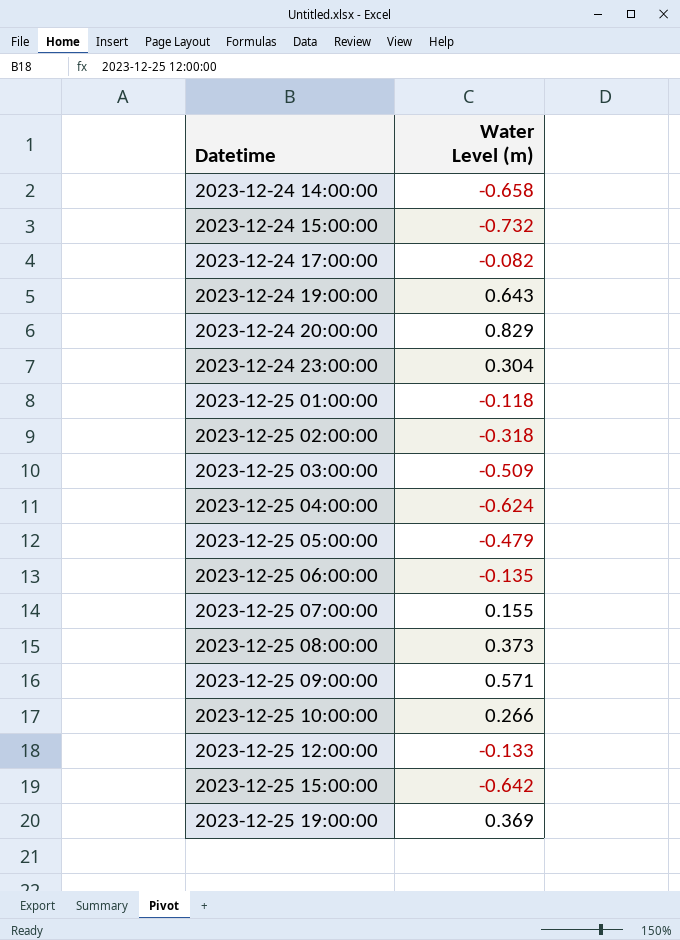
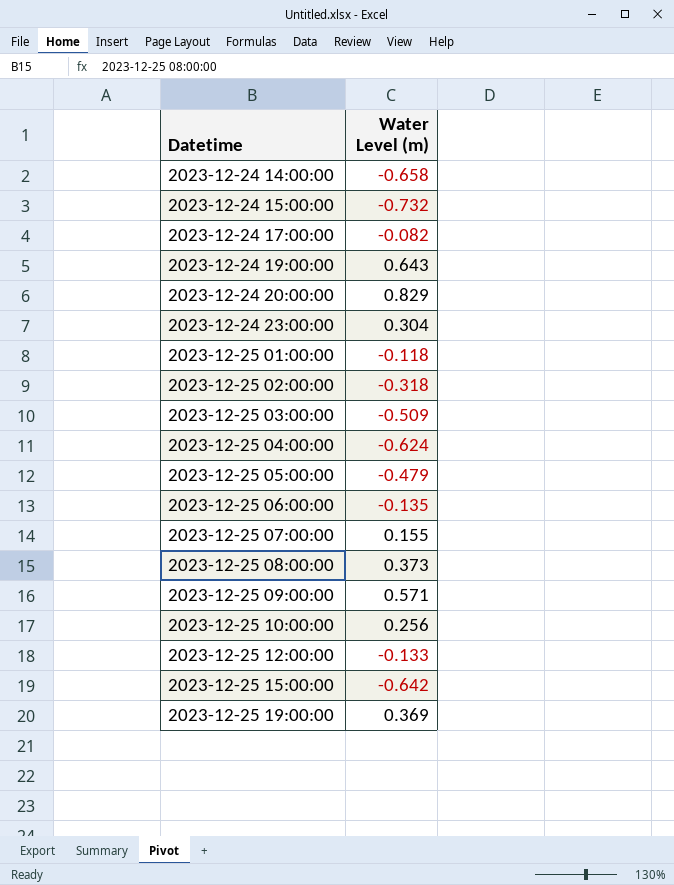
2023-12-25 10:00:00 | Water Level (m): 0.266 -> 0.256

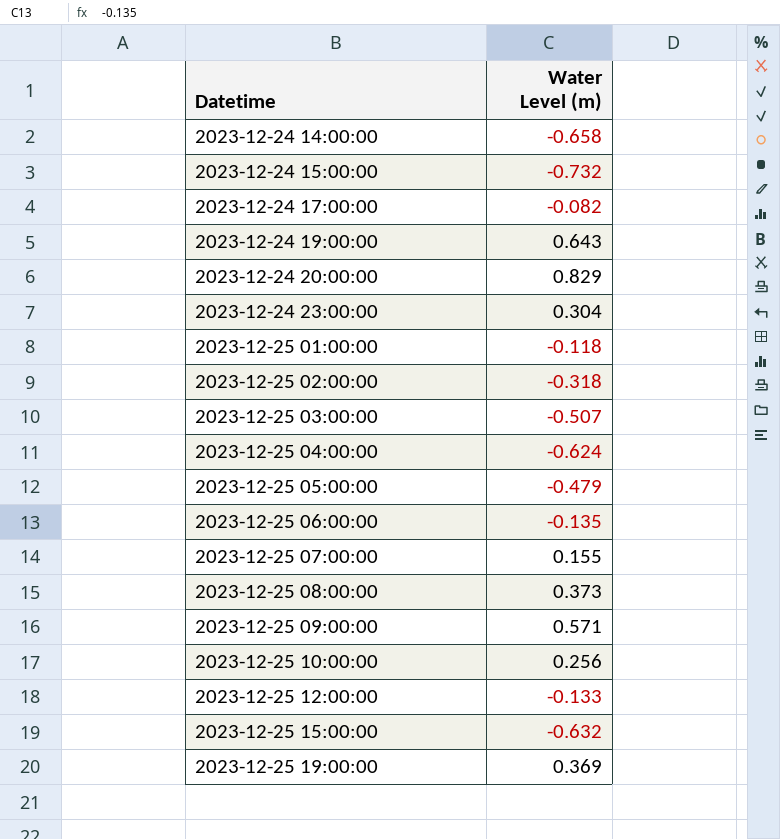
2023-12-25 03:00:00 | Water Level (m): -0.509 -> -0.507
2023-12-25 15:00:00 | Water Level (m): -0.642 -> -0.632

